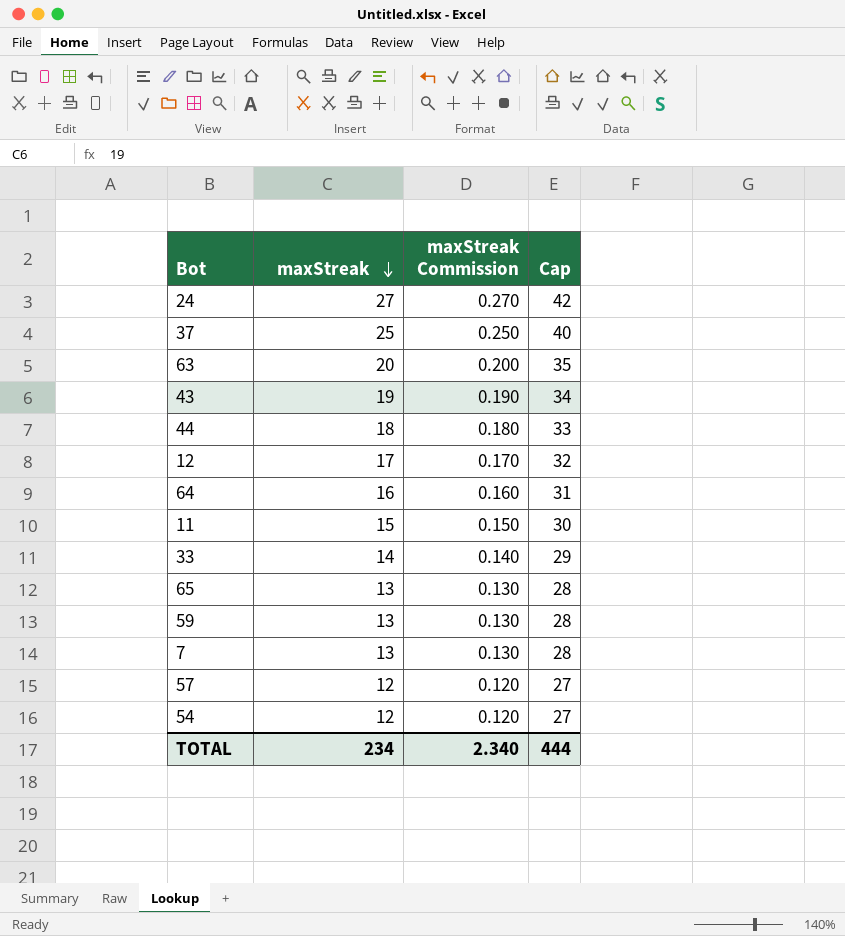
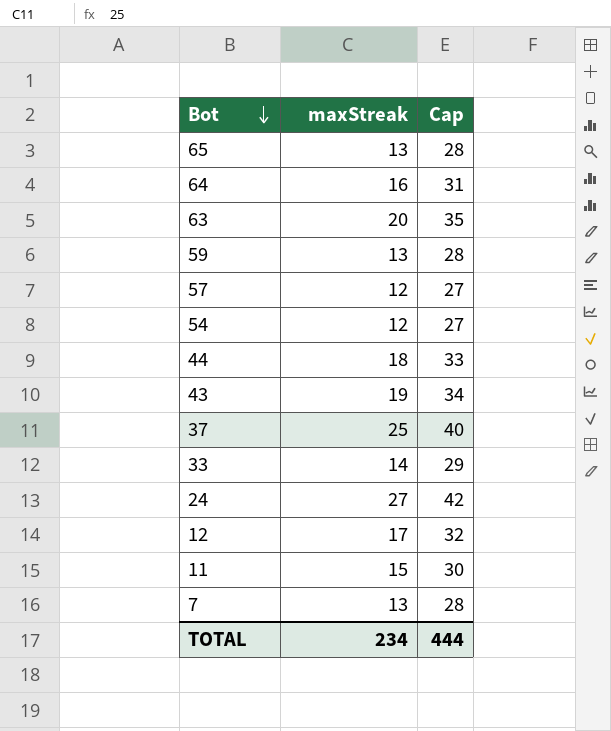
row order: maxStreak descending -> Bot descending
column maxStreak Commission | formula: [maxStreak] * 0.01 -> none

